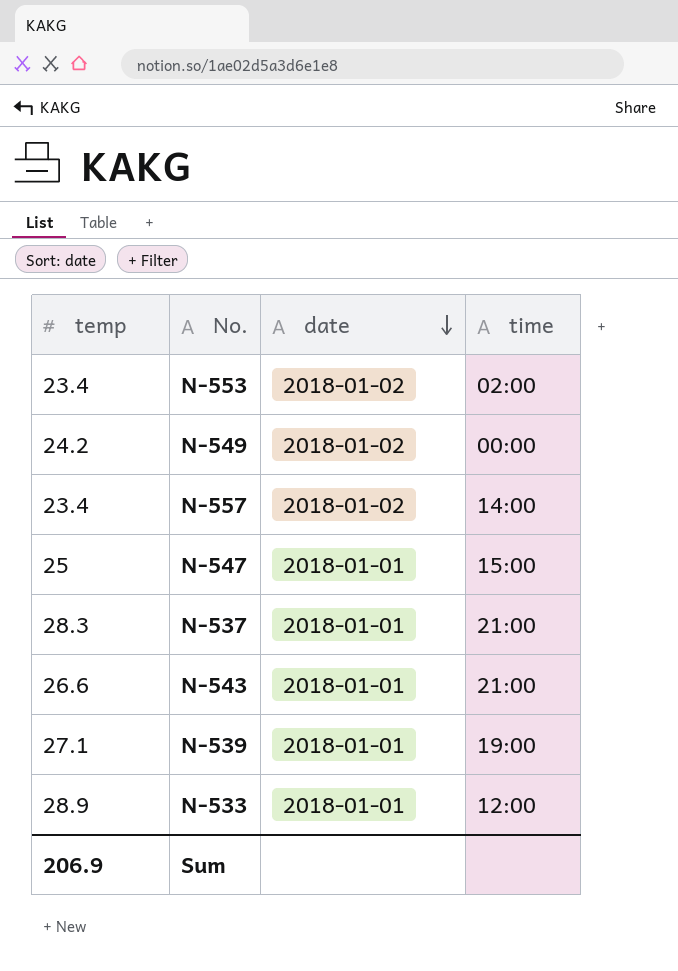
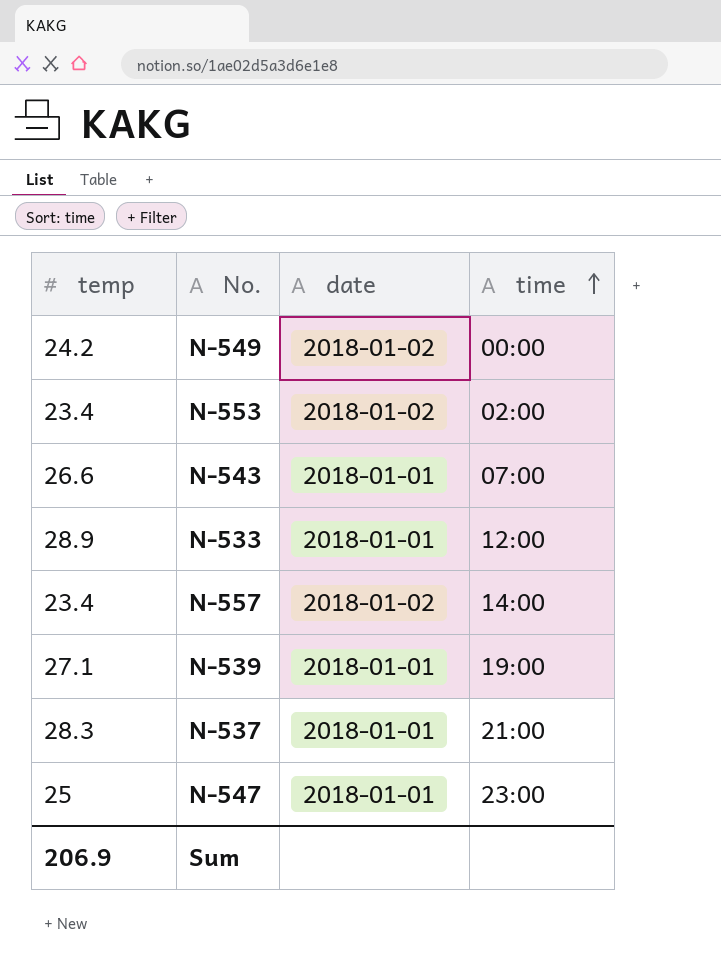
row order: date descending -> time ascending
N-543 | time: 21:00 -> 07:00
N-547 | time: 15:00 -> 23:00

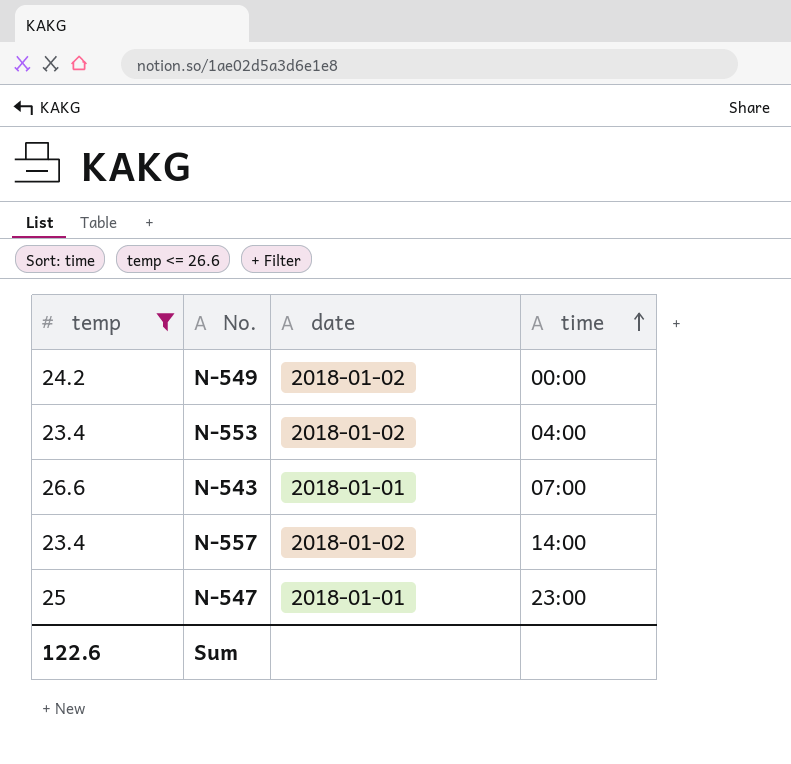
filter: none -> temp <= 26.6
N-553 | time: 02:00 -> 04:00
Sum | temp: 206.9 -> 122.6

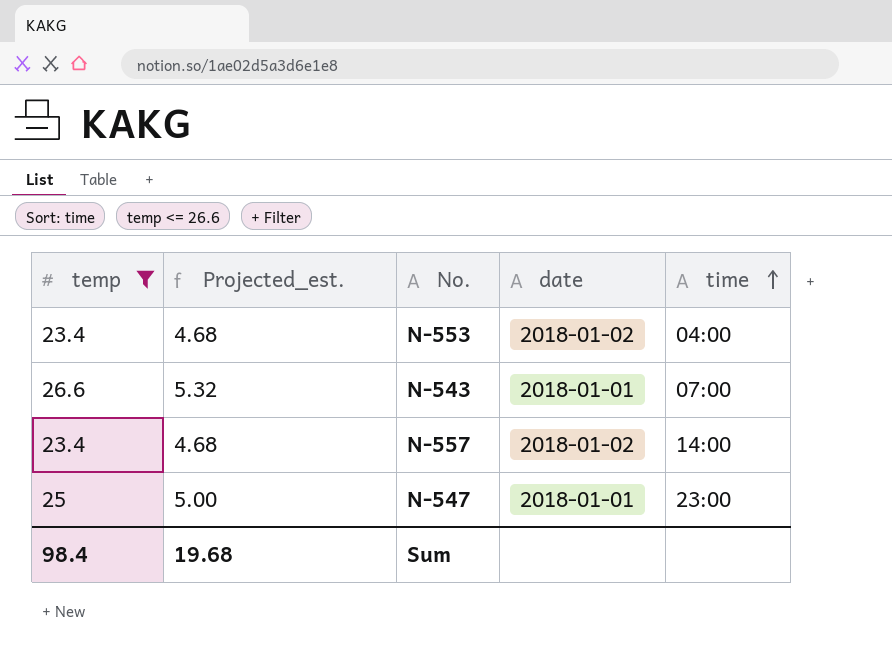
column Projected_est. | formula: none -> [temp] * 0.2
row N-549: 24.2 | 2018-01-02 | 00:00 -> none
Sum | temp: 122.6 -> 98.4

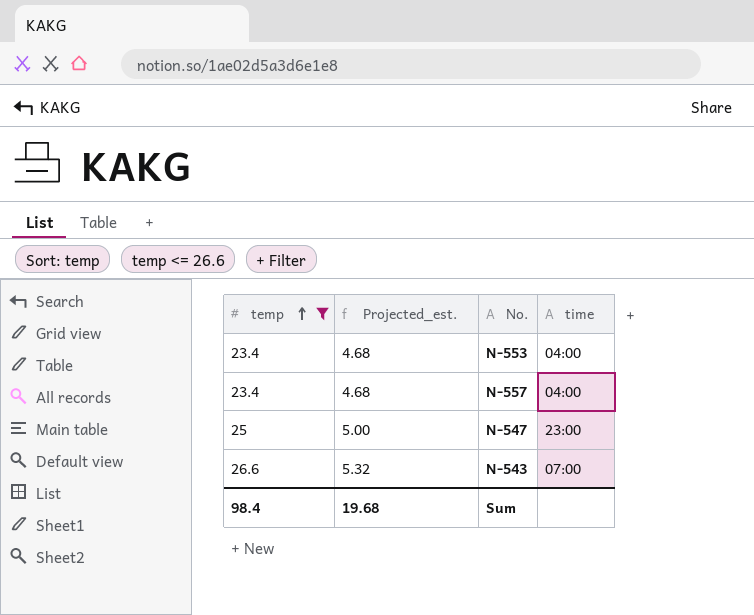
row order: time ascending -> temp ascending
column date | position: 4 -> none
N-557 | time: 14:00 -> 04:00

